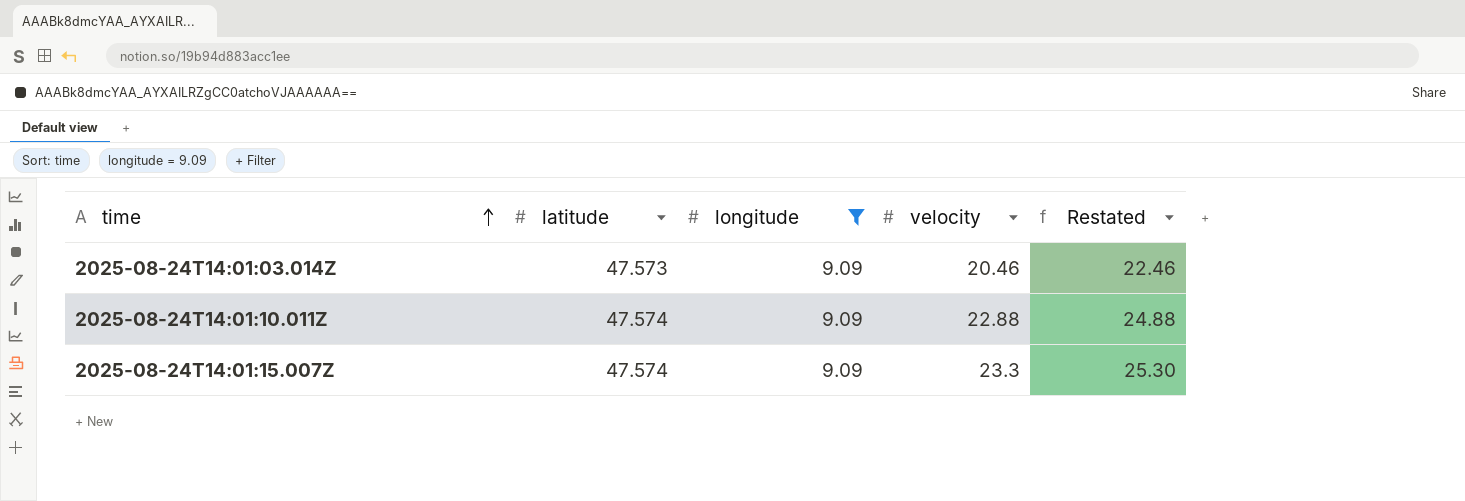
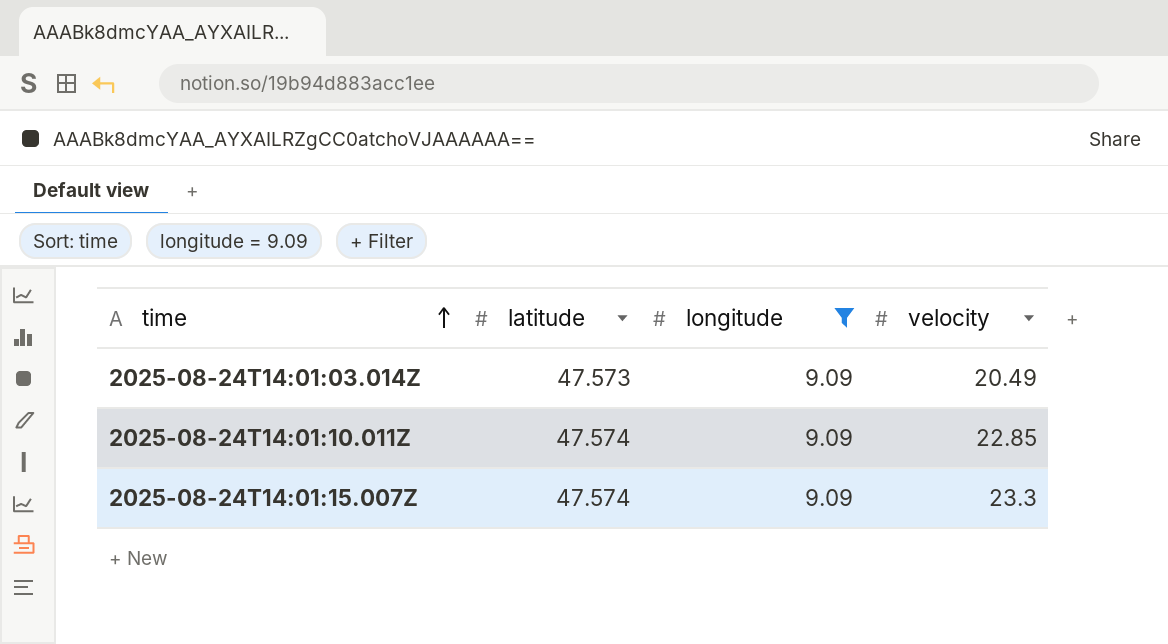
column Restated | formula: [velocity] + 2 -> none
2025-08-24T14:01:03.014Z | velocity: 20.46 -> 20.49
2025-08-24T14:01:10.011Z | velocity: 22.88 -> 22.85

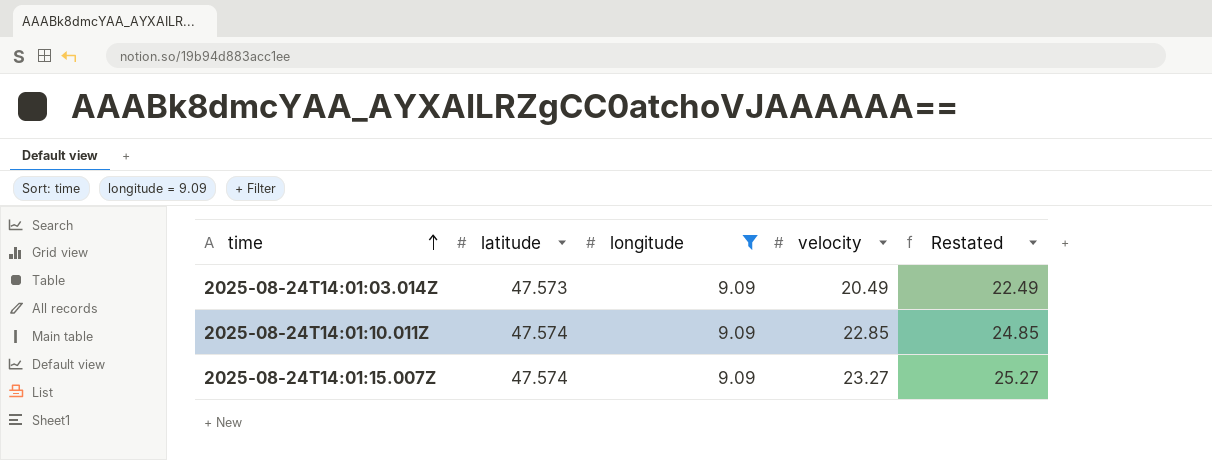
column Restated | formula: none -> [velocity] + 2
2025-08-24T14:01:15.007Z | velocity: 23.3 -> 23.27

